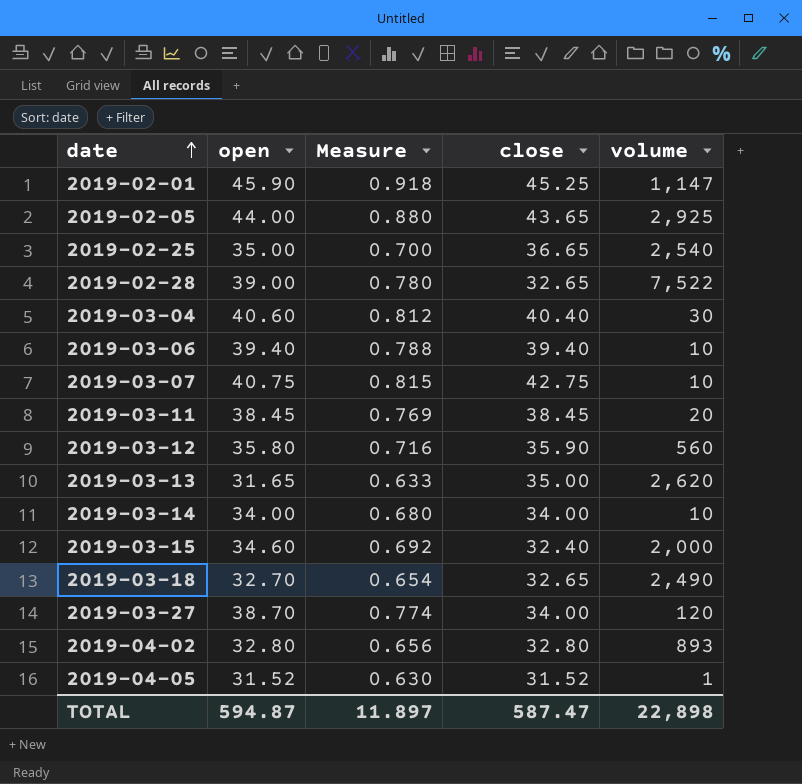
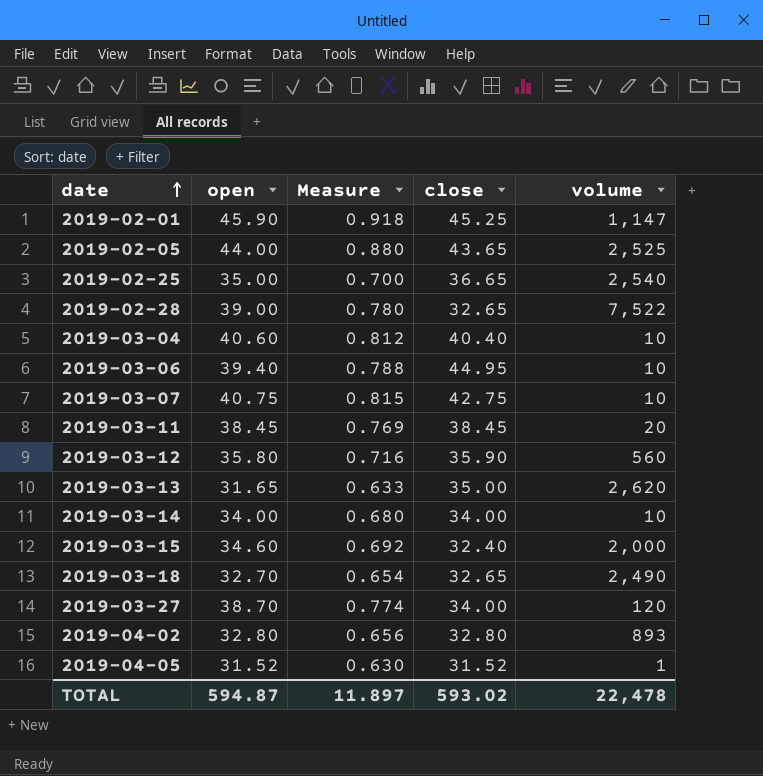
2019-02-05 | volume: 2,925 -> 2,525
2019-03-04 | volume: 30 -> 10
2019-03-06 | close: 39.40 -> 44.95
TOTAL | close: 587.47 -> 593.02
TOTAL | volume: 22,898 -> 22,478

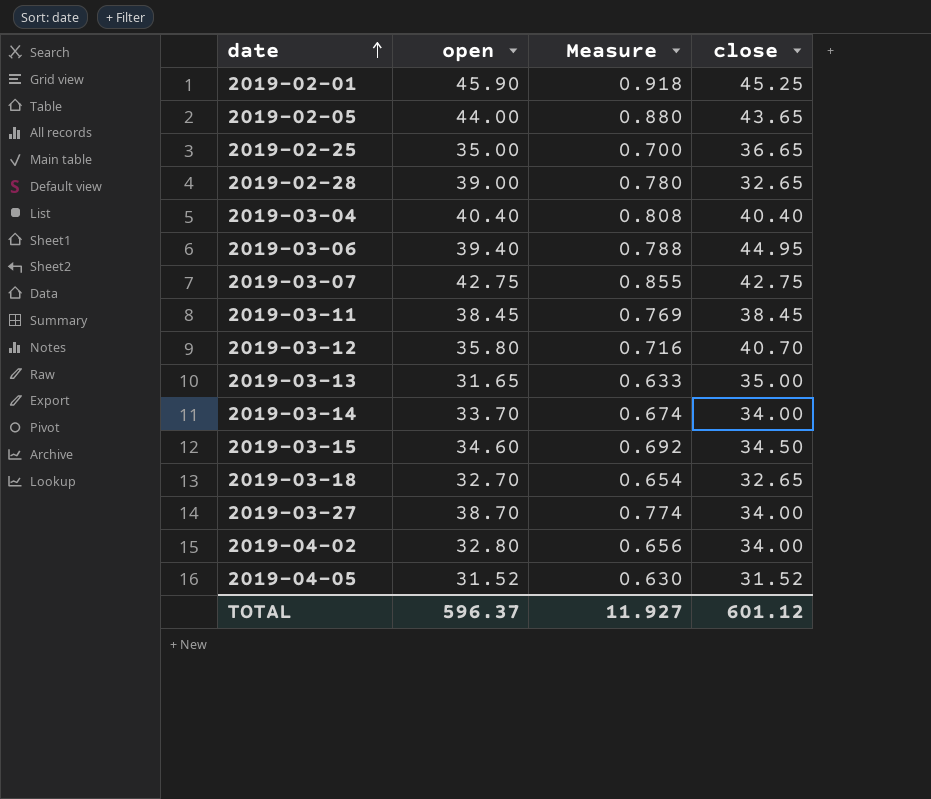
column volume | position: 5 -> none
2019-03-04 | open: 40.60 -> 40.40
2019-03-04 | Measure: 0.812 -> 0.808
2019-03-07 | open: 40.75 -> 42.75
2019-03-07 | Measure: 0.815 -> 0.855
2019-03-12 | close: 35.90 -> 40.70
2019-03-14 | open: 34.00 -> 33.70
2019-03-14 | Measure: 0.680 -> 0.674
2019-03-15 | close: 32.40 -> 34.50
2019-04-02 | close: 32.80 -> 34.00
TOTAL | open: 594.87 -> 596.37
TOTAL | Measure: 11.897 -> 11.927
TOTAL | close: 593.02 -> 601.12

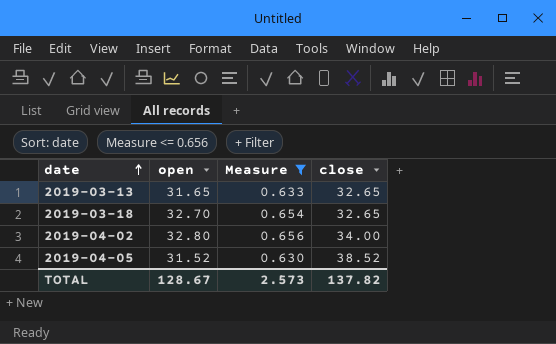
filter: none -> Measure <= 0.656
2019-03-13 | close: 35.00 -> 32.65
2019-04-05 | close: 31.52 -> 38.52
TOTAL | open: 596.37 -> 128.67
TOTAL | Measure: 11.927 -> 2.573
TOTAL | close: 601.12 -> 137.82

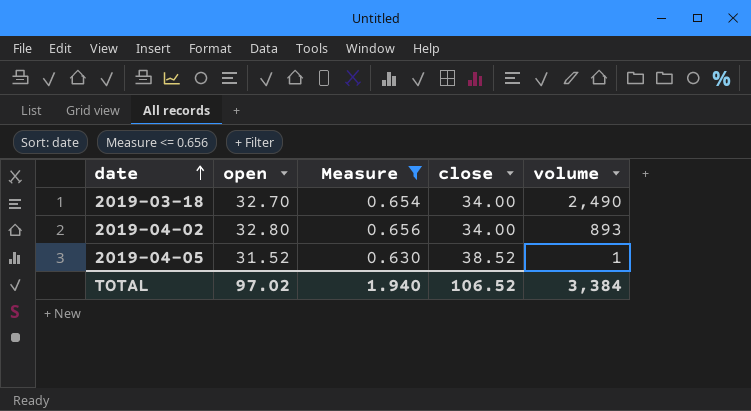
column volume | position: none -> 5
row 2019-03-13: 31.65 | 0.633 | 32.65 -> none
2019-03-18 | close: 32.65 -> 34.00
TOTAL | open: 128.67 -> 97.02
TOTAL | Measure: 2.573 -> 1.940
TOTAL | close: 137.82 -> 106.52

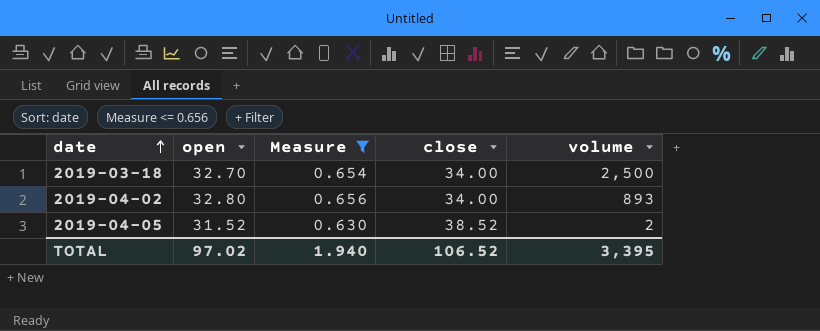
2019-03-18 | volume: 2,490 -> 2,500
2019-04-05 | volume: 1 -> 2
TOTAL | volume: 3,384 -> 3,395

